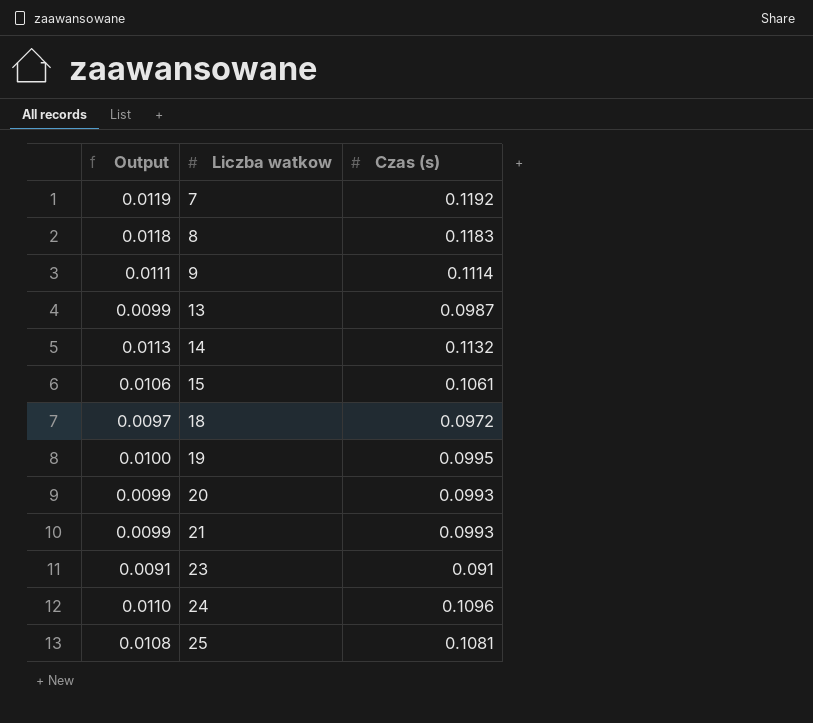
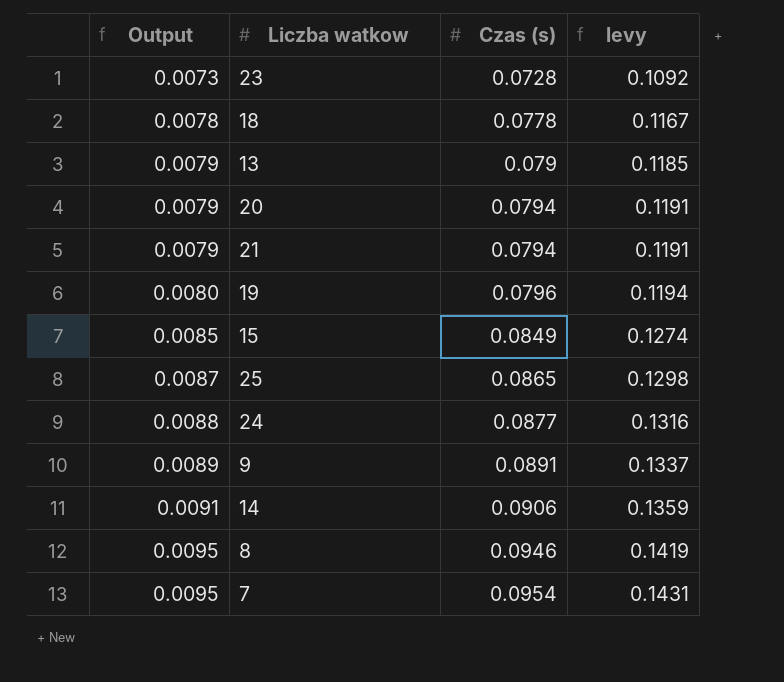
row order: Liczba watkow ascending -> Output ascending
column levy | formula: none -> [Czas (s)] * 1.5
23 | Output: 0.0091 -> 0.0073
23 | Czas (s): 0.091 -> 0.0728
18 | Output: 0.0097 -> 0.0078
18 | Czas (s): 0.0972 -> 0.0778
13 | Output: 0.0099 -> 0.0079
13 | Czas (s): 0.0987 -> 0.079
20 | Output: 0.0099 -> 0.0079
20 | Czas (s): 0.0993 -> 0.0794
21 | Output: 0.0099 -> 0.0079
21 | Czas (s): 0.0993 -> 0.0794
19 | Output: 0.0100 -> 0.0080
19 | Czas (s): 0.0995 -> 0.0796
15 | Output: 0.0106 -> 0.0085
15 | Czas (s): 0.1061 -> 0.0849
25 | Output: 0.0108 -> 0.0087
25 | Czas (s): 0.1081 -> 0.0865
24 | Output: 0.0110 -> 0.0088
24 | Czas (s): 0.1096 -> 0.0877
9 | Output: 0.0111 -> 0.0089
9 | Czas (s): 0.1114 -> 0.0891
14 | Output: 0.0113 -> 0.0091
14 | Czas (s): 0.1132 -> 0.0906
8 | Output: 0.0118 -> 0.0095
8 | Czas (s): 0.1183 -> 0.0946
7 | Output: 0.0119 -> 0.0095
7 | Czas (s): 0.1192 -> 0.0954

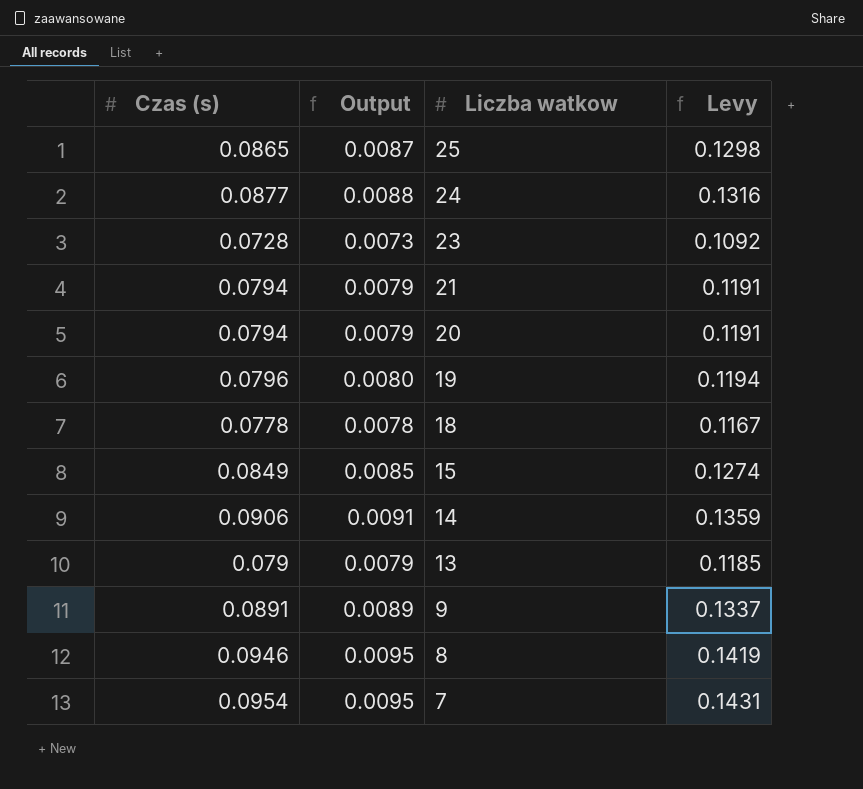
row order: Output ascending -> Liczba watkow descending
column Czas (s) | position: 3 -> 1
column name: levy -> Levy

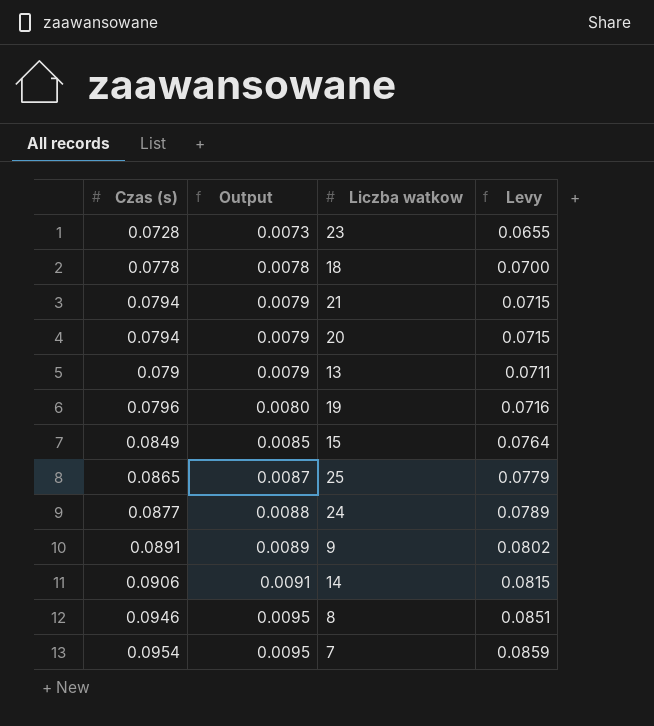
row order: Liczba watkow descending -> Output ascending
column Levy | formula: [Czas (s)] * 1.5 -> [Czas (s)] * 0.9

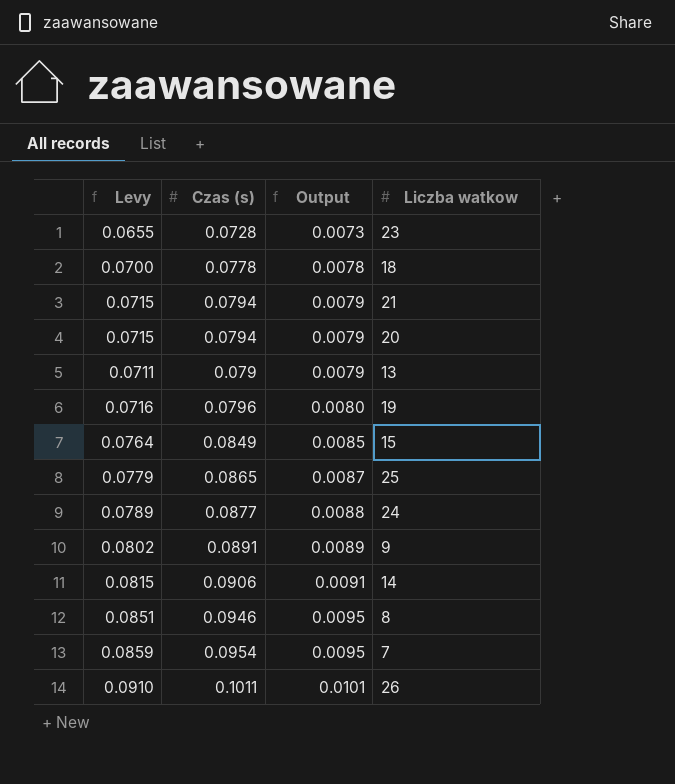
column Levy | position: 4 -> 1
row 26: none -> 0.0910 | 0.1011 | 0.0101

